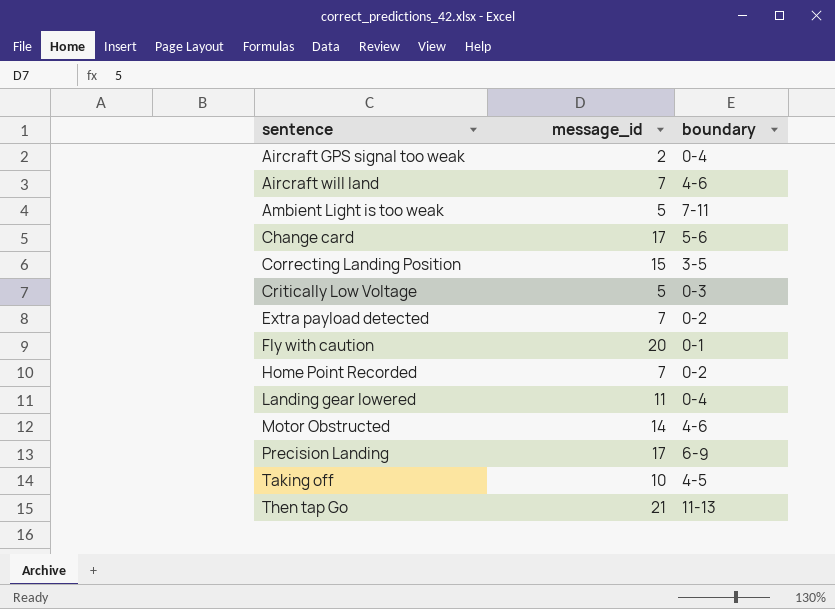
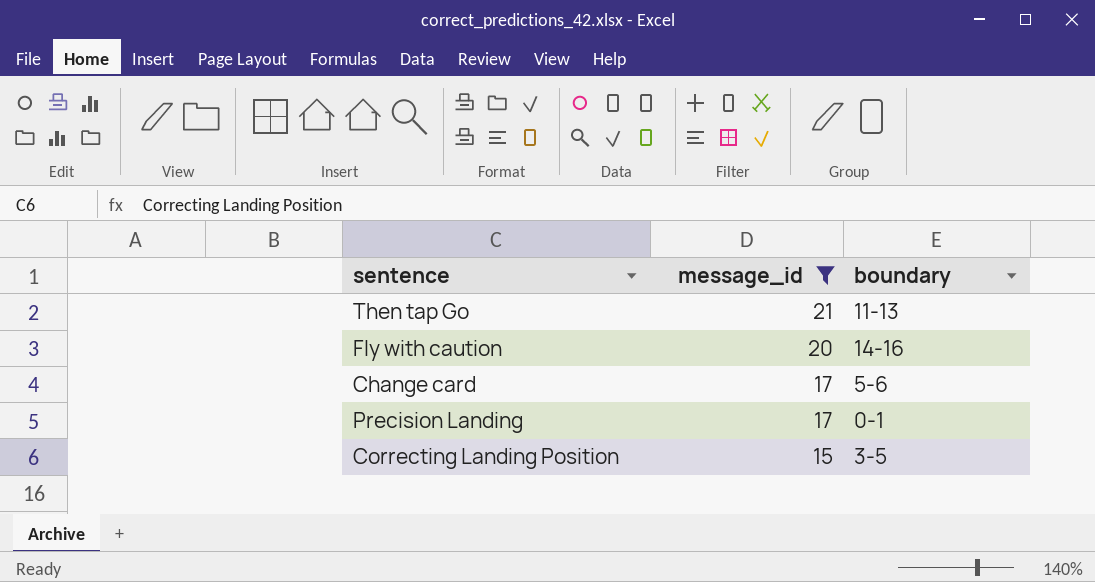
filter: none -> message_id >= 15
row order: sentence ascending -> message_id descending
Fly with caution | boundary: 0-1 -> 14-16
Precision Landing | boundary: 6-9 -> 0-1

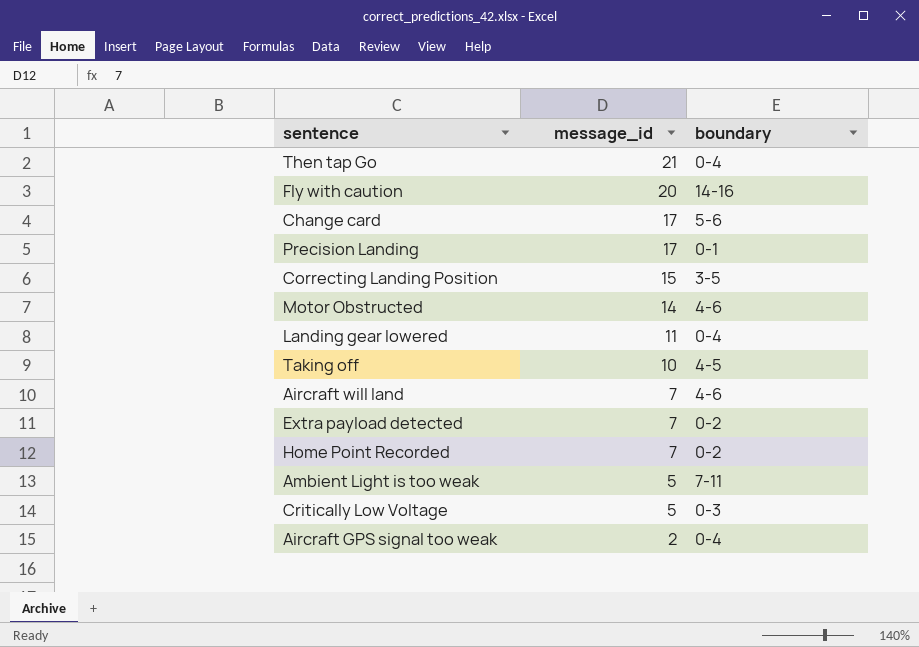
filter: message_id >= 15 -> none
Then tap Go | boundary: 11-13 -> 0-4

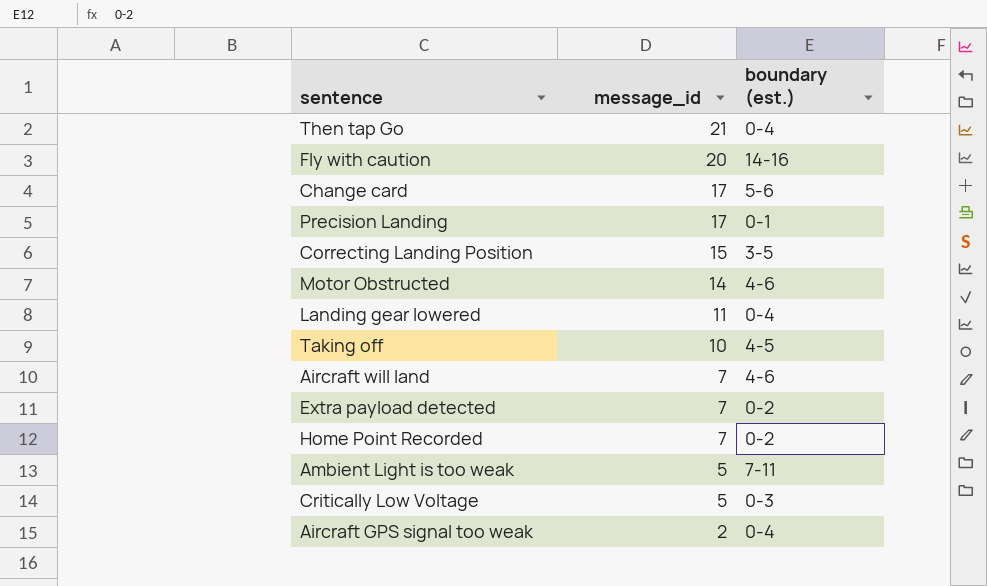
column name: boundary -> boundary (est.)

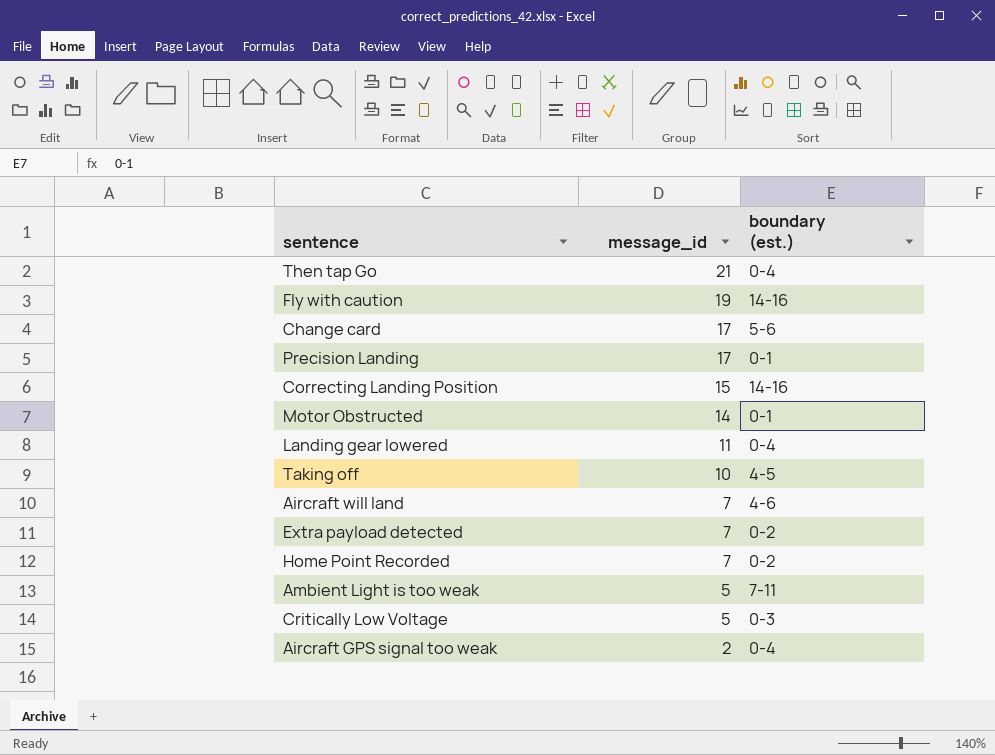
Fly with caution | message_id: 20 -> 19
Correcting Landing Position | boundary (est.): 3-5 -> 14-16
Motor Obstructed | boundary (est.): 4-6 -> 0-1

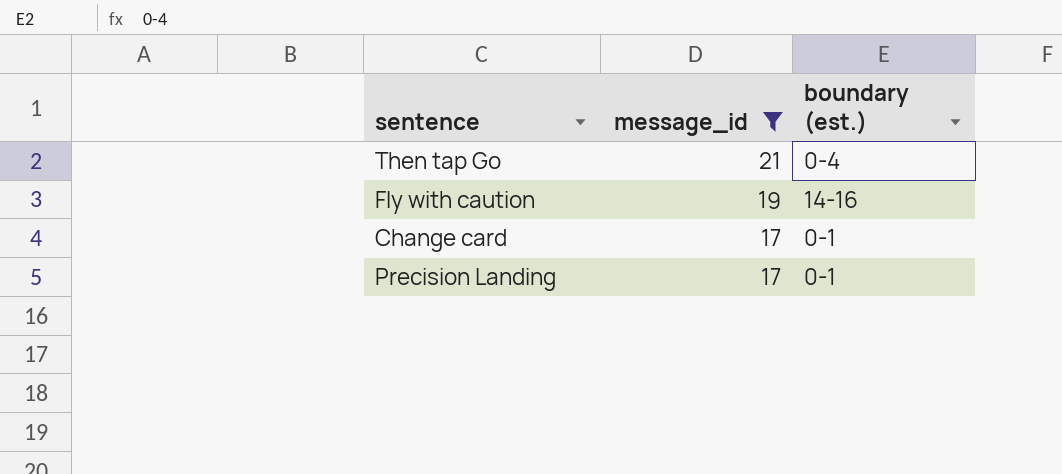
filter: none -> message_id >= 17
Change card | boundary (est.): 5-6 -> 0-1

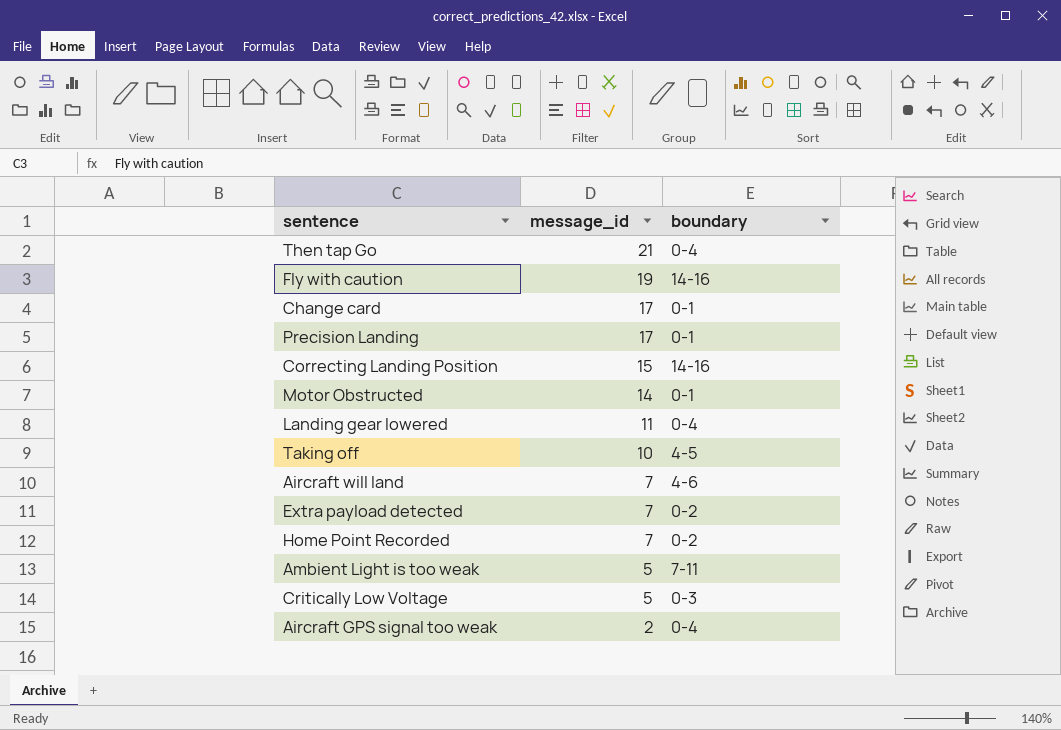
filter: message_id >= 17 -> none
column name: boundary (est.) -> boundary

